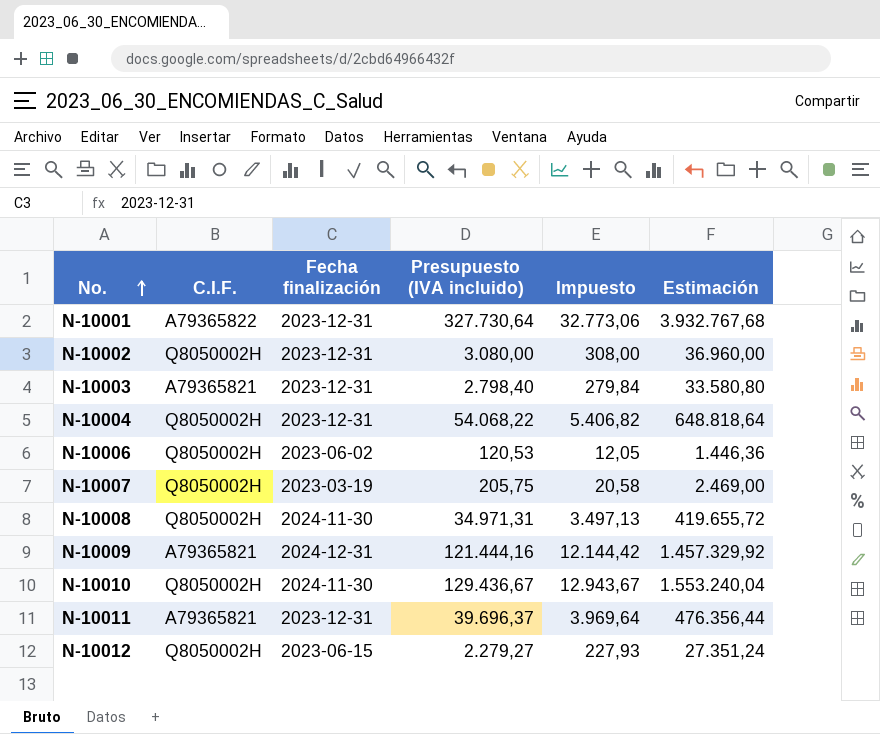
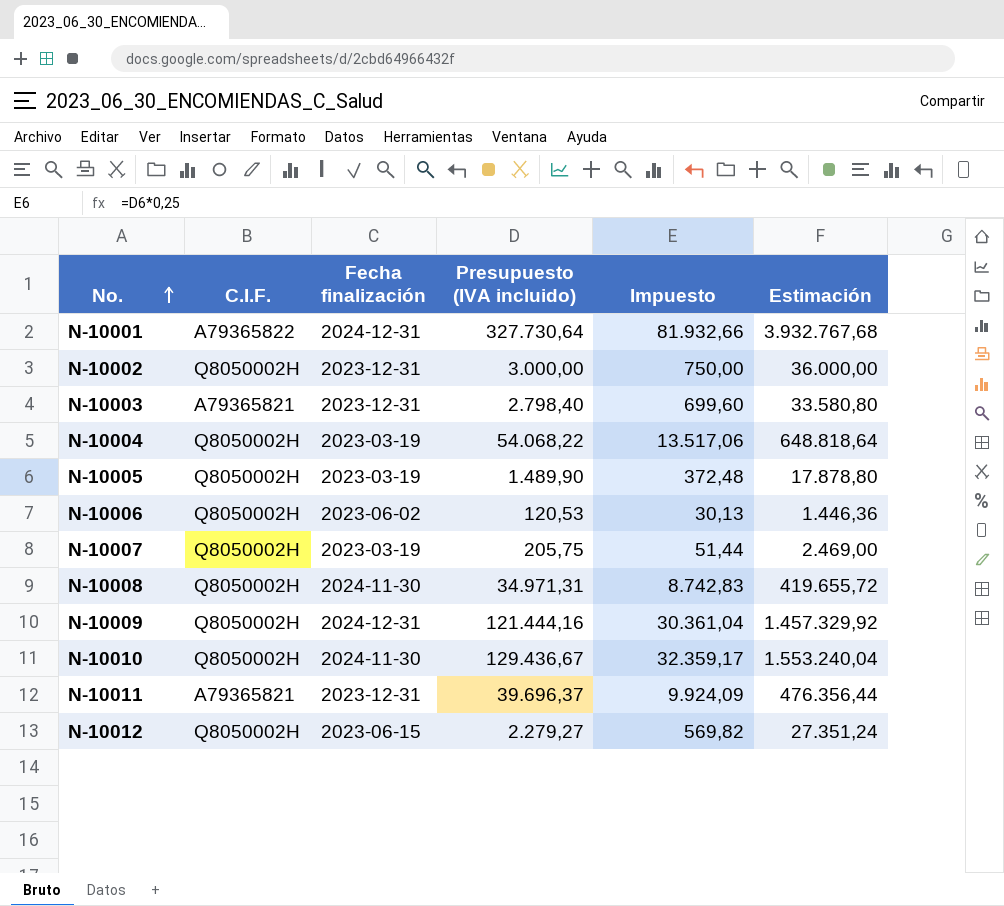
column Impuesto | formula: [Presupuesto (IVA incluido)] * 0,1 -> [Presupuesto (IVA incluido)] * 0,25
N-10001 | Fecha finalización: 2023-12-31 -> 2024-12-31
N-10002 | Presupuesto (IVA incluido): 3.080,00 -> 3.000,00
N-10002 | Estimación: 36.960,00 -> 36.000,00
N-10004 | Fecha finalización: 2023-12-31 -> 2023-03-19
row N-10005: none -> Q8050002H | 2023-03-19 | 1.489,90 | 372,48 | 17.878,80
N-10009 | C.I.F.: A79365821 -> Q8050002H

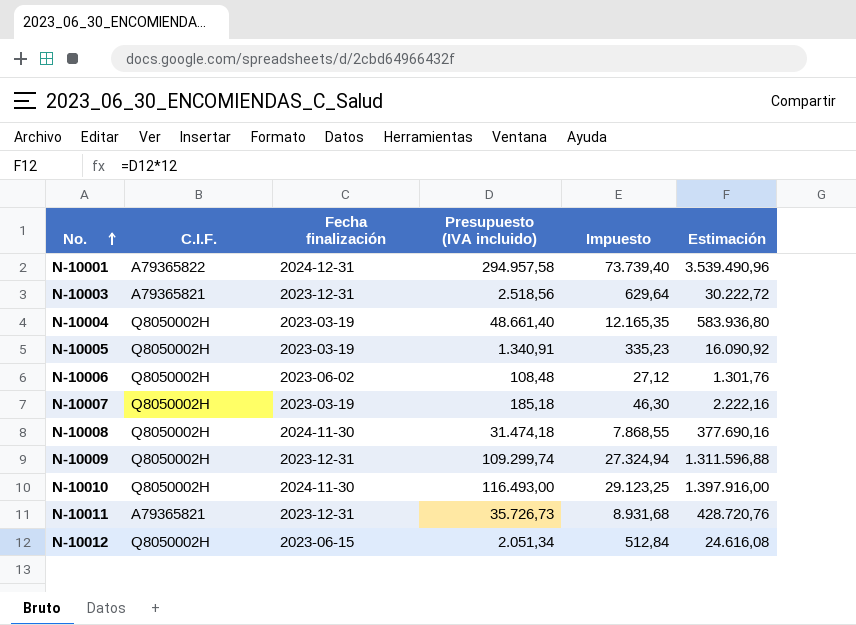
row N-10002: Q8050002H | 2023-12-31 | 3.000,00 | 750,00 | 36.000,00 -> none
N-10001 | Presupuesto (IVA incluido): 327.730,64 -> 294.957,58
N-10001 | Impuesto: 81.932,66 -> 73.739,40
N-10001 | Estimación: 3.932.767,68 -> 3.539.490,96
N-10003 | Presupuesto (IVA incluido): 2.798,40 -> 2.518,56
N-10003 | Impuesto: 699,60 -> 629,64
N-10003 | Estimación: 33.580,80 -> 30.222,72
N-10004 | Presupuesto (IVA incluido): 54.068,22 -> 48.661,40
N-10004 | Impuesto: 13.517,06 -> 12.165,35
N-10004 | Estimación: 648.818,64 -> 583.936,80
N-10005 | Presupuesto (IVA incluido): 1.489,90 -> 1.340,91
N-10005 | Impuesto: 372,48 -> 335,23
N-10005 | Estimación: 17.878,80 -> 16.090,92
N-10006 | Presupuesto (IVA incluido): 120,53 -> 108,48
N-10006 | Impuesto: 30,13 -> 27,12
N-10006 | Estimación: 1.446,36 -> 1.301,76
N-10007 | Presupuesto (IVA incluido): 205,75 -> 185,18
N-10007 | Impuesto: 51,44 -> 46,30
N-10007 | Estimación: 2.469,00 -> 2.222,16
N-10008 | Presupuesto (IVA incluido): 34.971,31 -> 31.474,18
N-10008 | Impuesto: 8.742,83 -> 7.868,55
N-10008 | Estimación: 419.655,72 -> 377.690,16
N-10009 | Fecha finalización: 2024-12-31 -> 2023-12-31
N-10009 | Presupuesto (IVA incluido): 121.444,16 -> 109.299,74
N-10009 | Impuesto: 30.361,04 -> 27.324,94
N-10009 | Estimación: 1.457.329,92 -> 1.311.596,88
N-10010 | Presupuesto (IVA incluido): 129.436,67 -> 116.493,00
N-10010 | Impuesto: 32.359,17 -> 29.123,25
N-10010 | Estimación: 1.553.240,04 -> 1.397.916,00
N-10011 | Presupuesto (IVA incluido): 39.696,37 -> 35.726,73
N-10011 | Impuesto: 9.924,09 -> 8.931,68
N-10011 | Estimación: 476.356,44 -> 428.720,76
N-10012 | Presupuesto (IVA incluido): 2.279,27 -> 2.051,34
N-10012 | Impuesto: 569,82 -> 512,84
N-10012 | Estimación: 27.351,24 -> 24.616,08

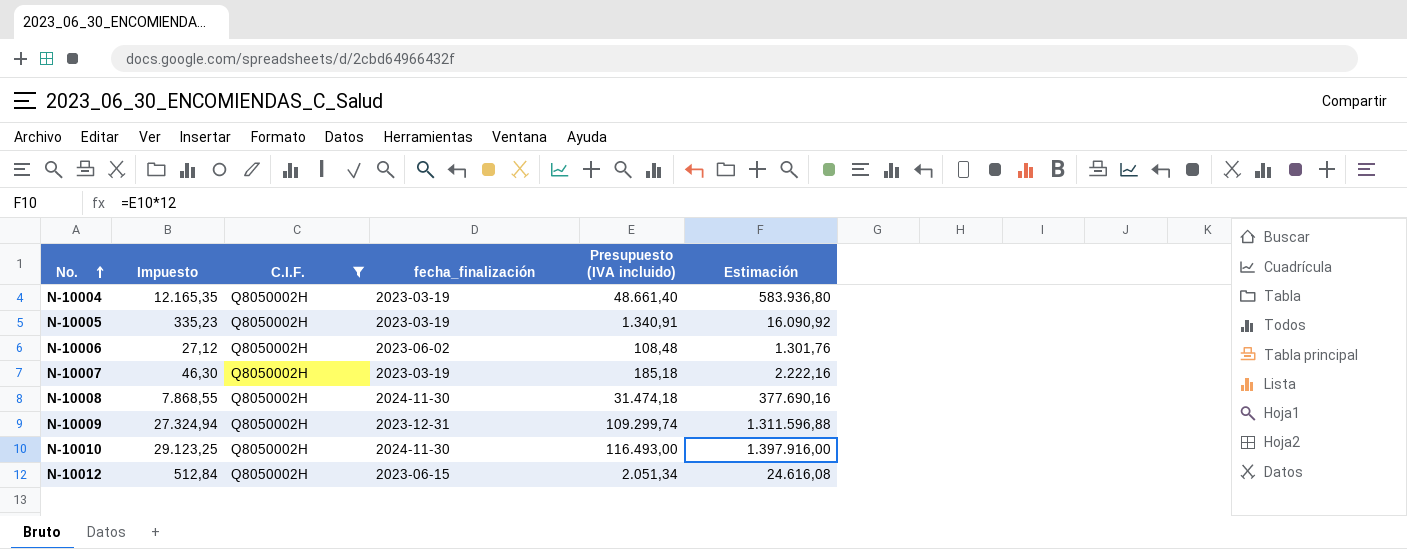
filter: none -> C.I.F. = Q8050002H
column Impuesto | position: 5 -> 2
column name: Fecha finalización -> fecha_finalización

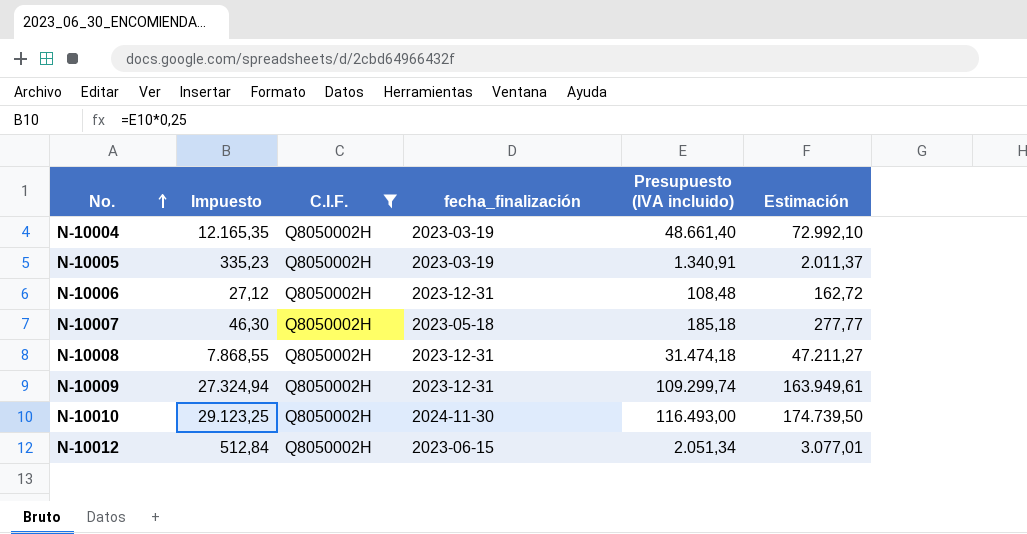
column Estimación | formula: [Presupuesto (IVA incluido)] * 12 -> [Presupuesto (IVA incluido)] * 1,5
N-10006 | fecha_finalización: 2023-06-02 -> 2023-12-31
N-10007 | fecha_finalización: 2023-03-19 -> 2023-05-18
N-10008 | fecha_finalización: 2024-11-30 -> 2023-12-31

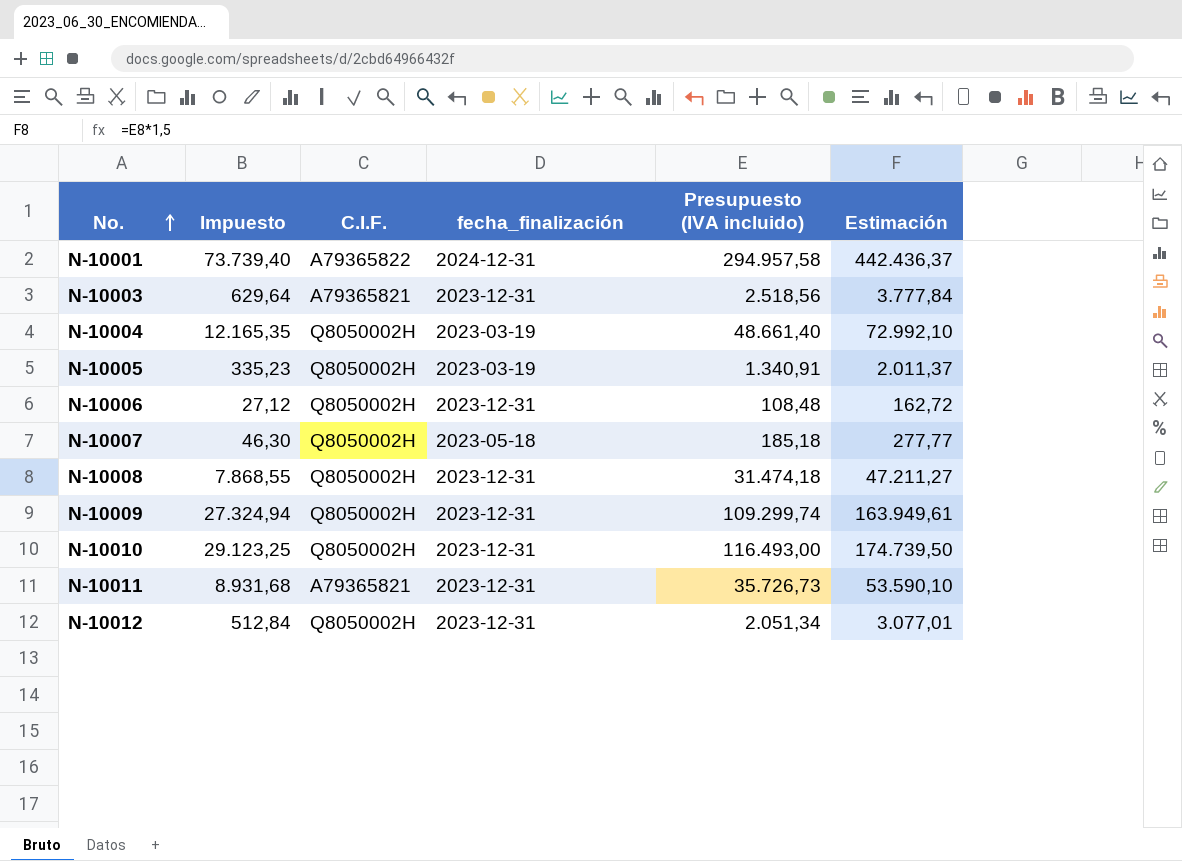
filter: C.I.F. = Q8050002H -> none
N-10010 | fecha_finalización: 2024-11-30 -> 2023-12-31
N-10012 | fecha_finalización: 2023-06-15 -> 2023-12-31

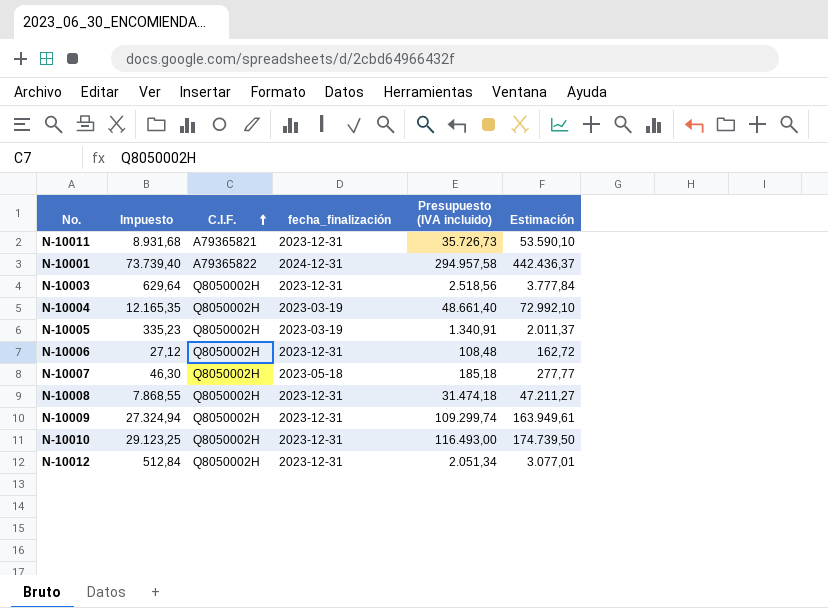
row order: No. ascending -> C.I.F. ascending
N-10003 | C.I.F.: A79365821 -> Q8050002H

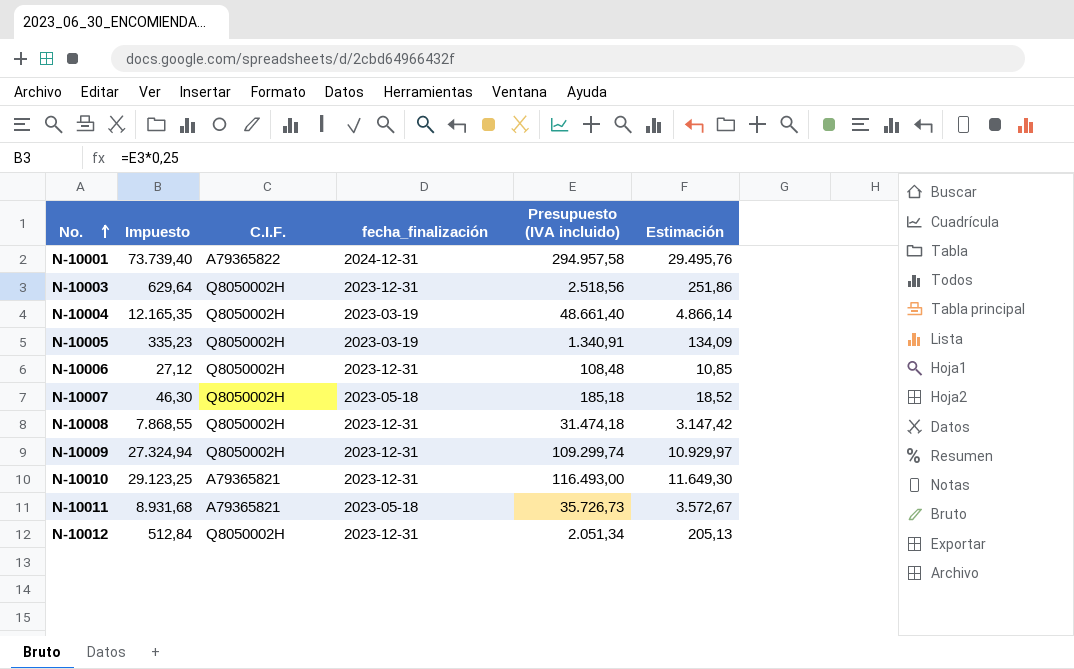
row order: C.I.F. ascending -> No. ascending
column Estimación | formula: [Presupuesto (IVA incluido)] * 1,5 -> [Presupuesto (IVA incluido)] * 0,1
N-10010 | C.I.F.: Q8050002H -> A79365821
N-10011 | fecha_finalización: 2023-12-31 -> 2023-05-18

